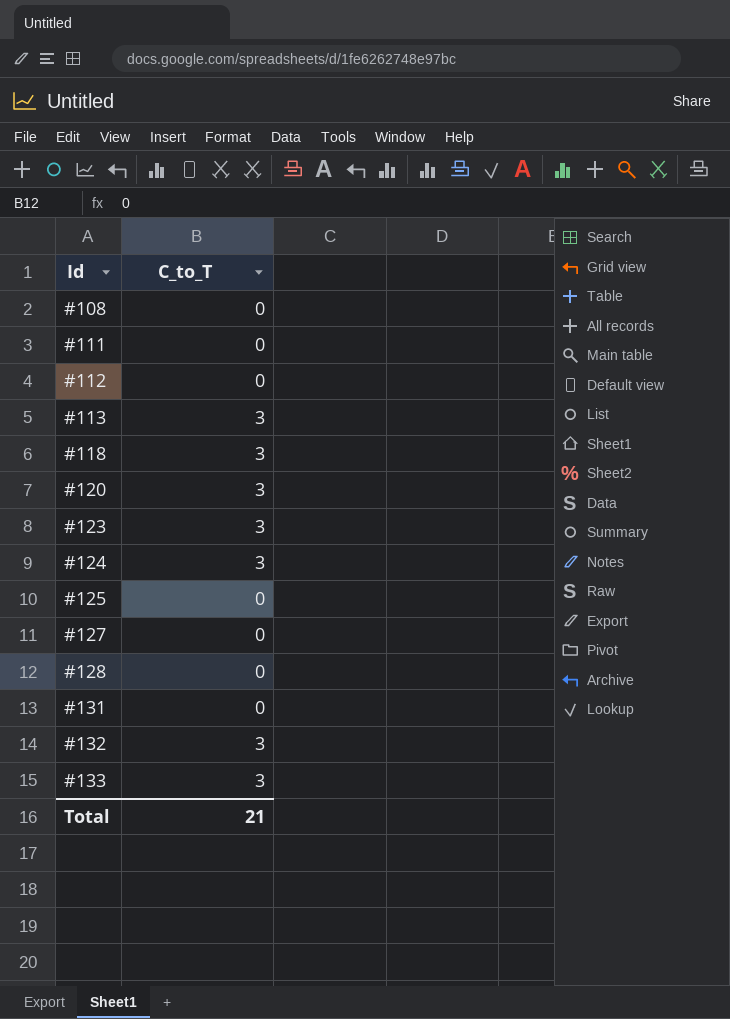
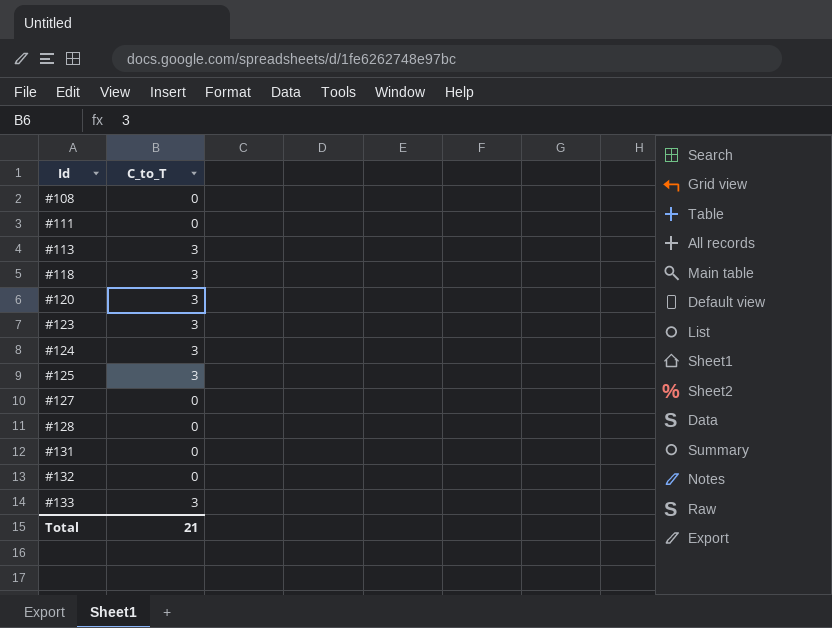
row #112: 0 -> none
#125 | C_to_T: 0 -> 3
#132 | C_to_T: 3 -> 0

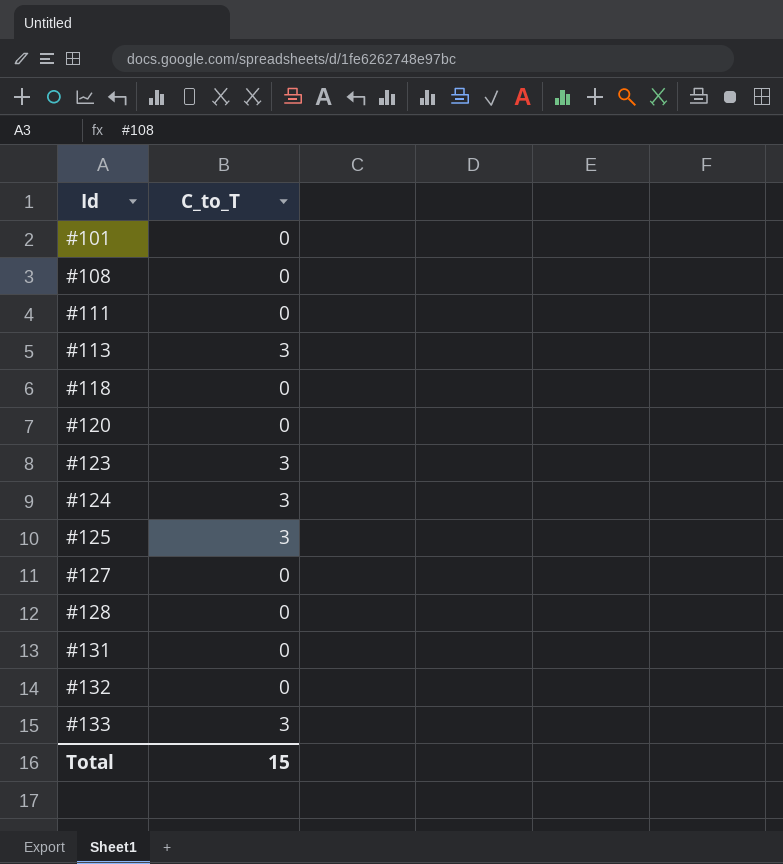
row #101: none -> 0
#118 | C_to_T: 3 -> 0
#120 | C_to_T: 3 -> 0
Total | C_to_T: 21 -> 15

